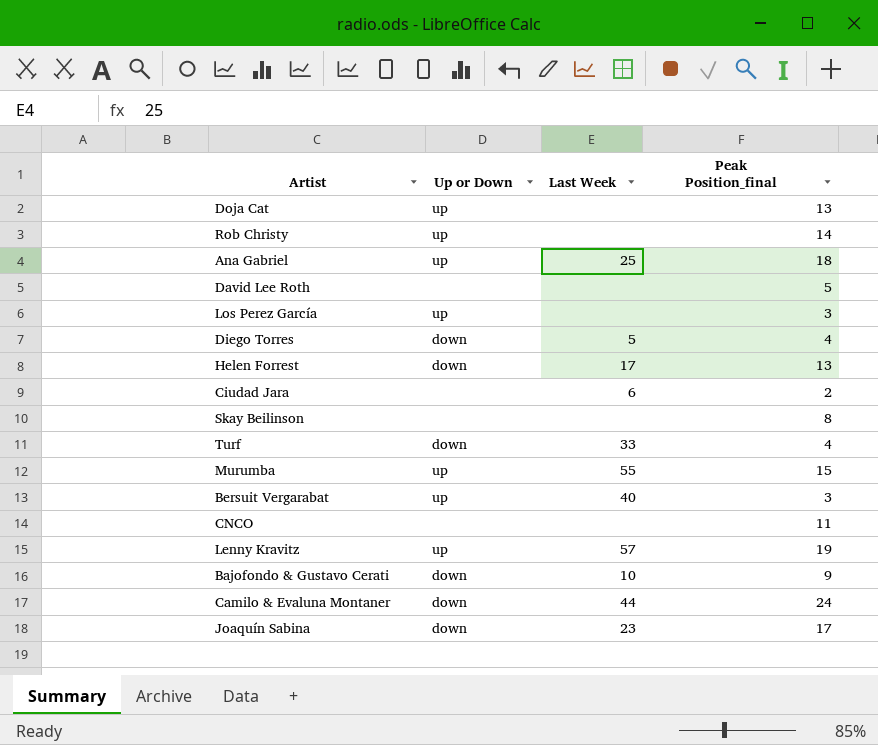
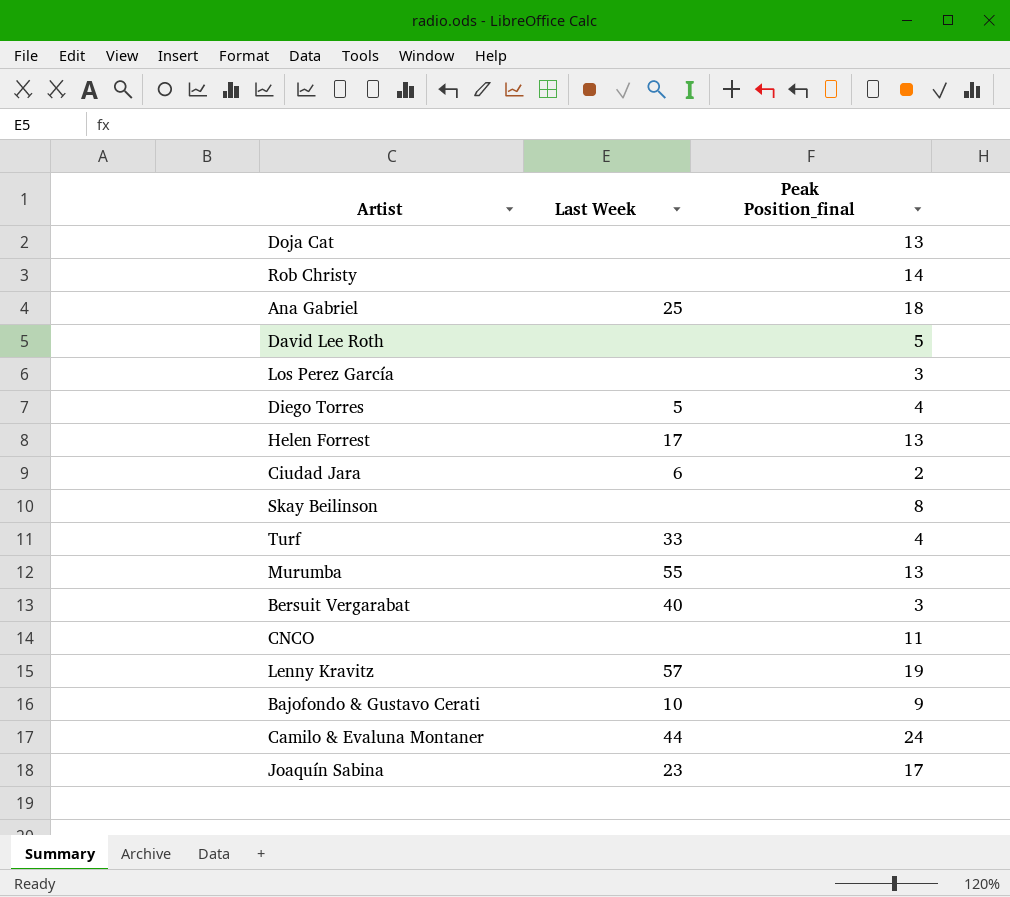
column Up or Down | position: 2 -> none
Murumba | Peak Position_final: 15 -> 13

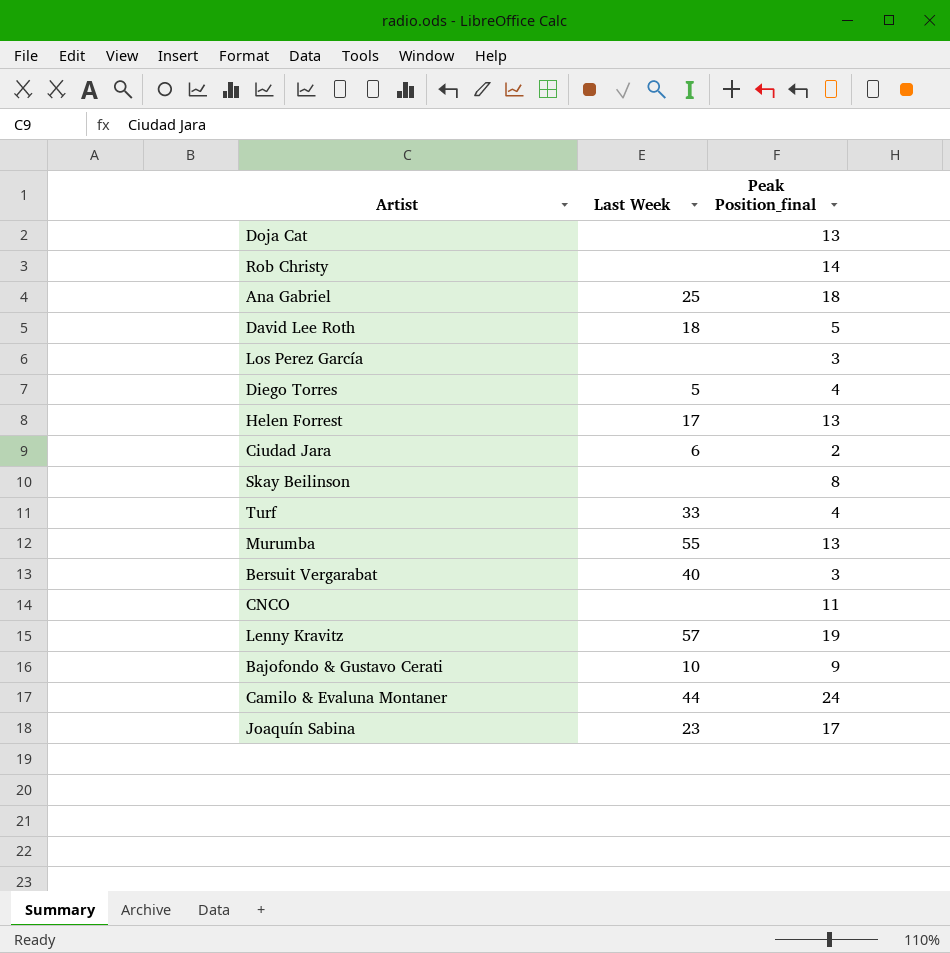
David Lee Roth | Last Week: none -> 18

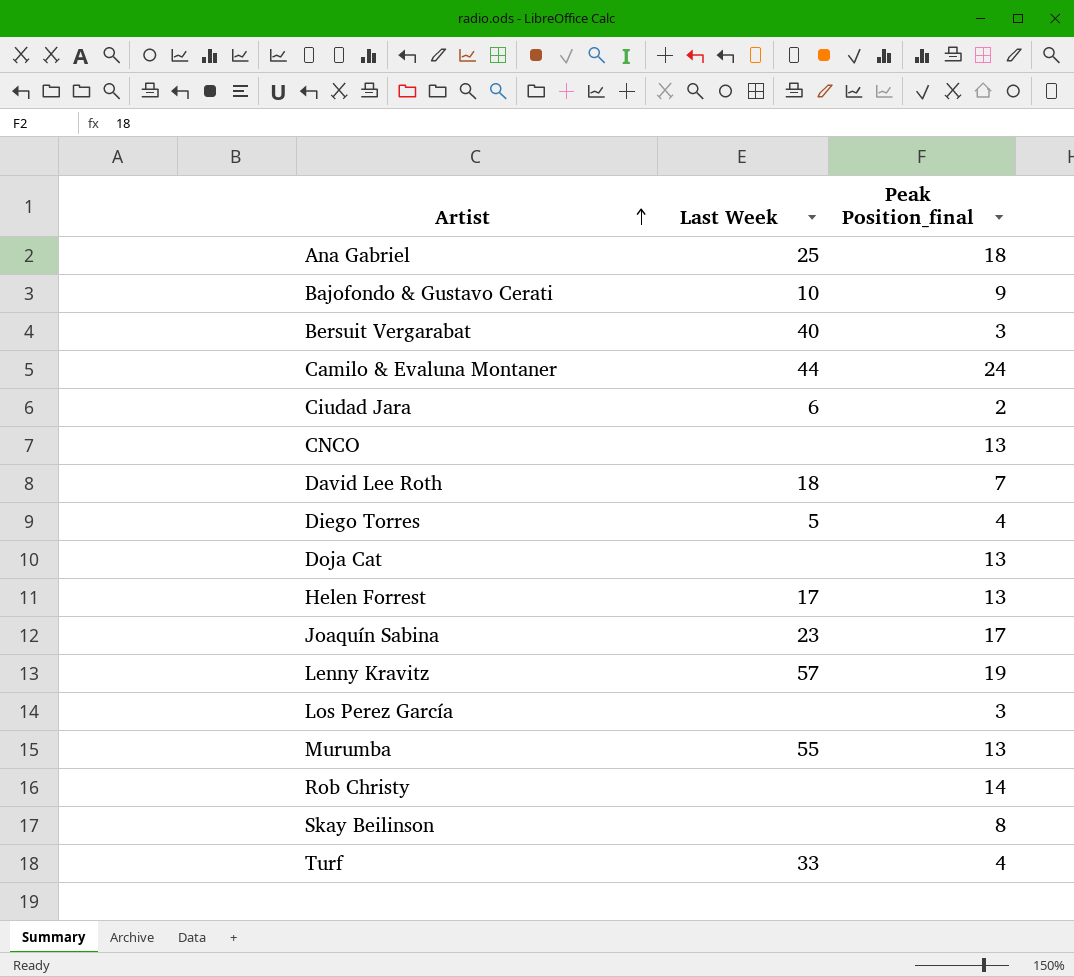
row order: none -> Artist ascending
CNCO | Peak Position_final: 11 -> 13
David Lee Roth | Peak Position_final: 5 -> 7

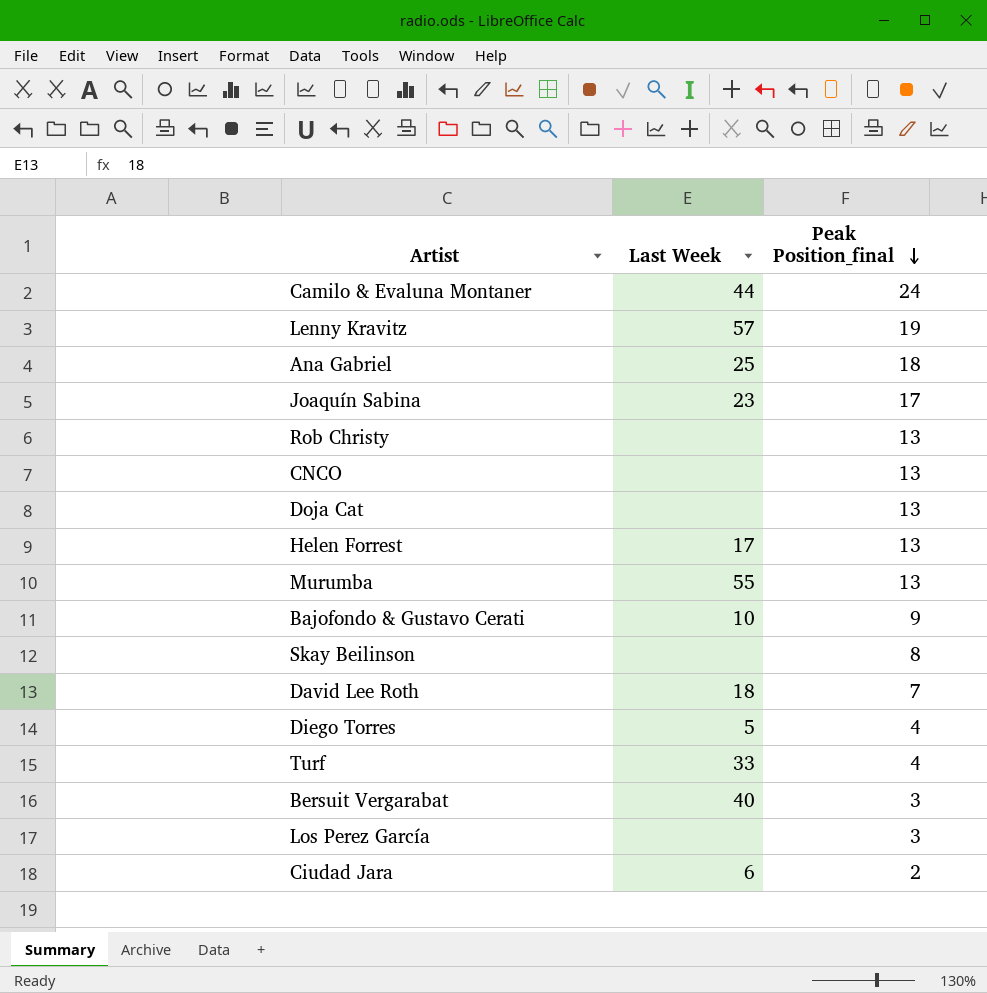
row order: Artist ascending -> Peak Position_final descending
Rob Christy | Peak Position_final: 14 -> 13

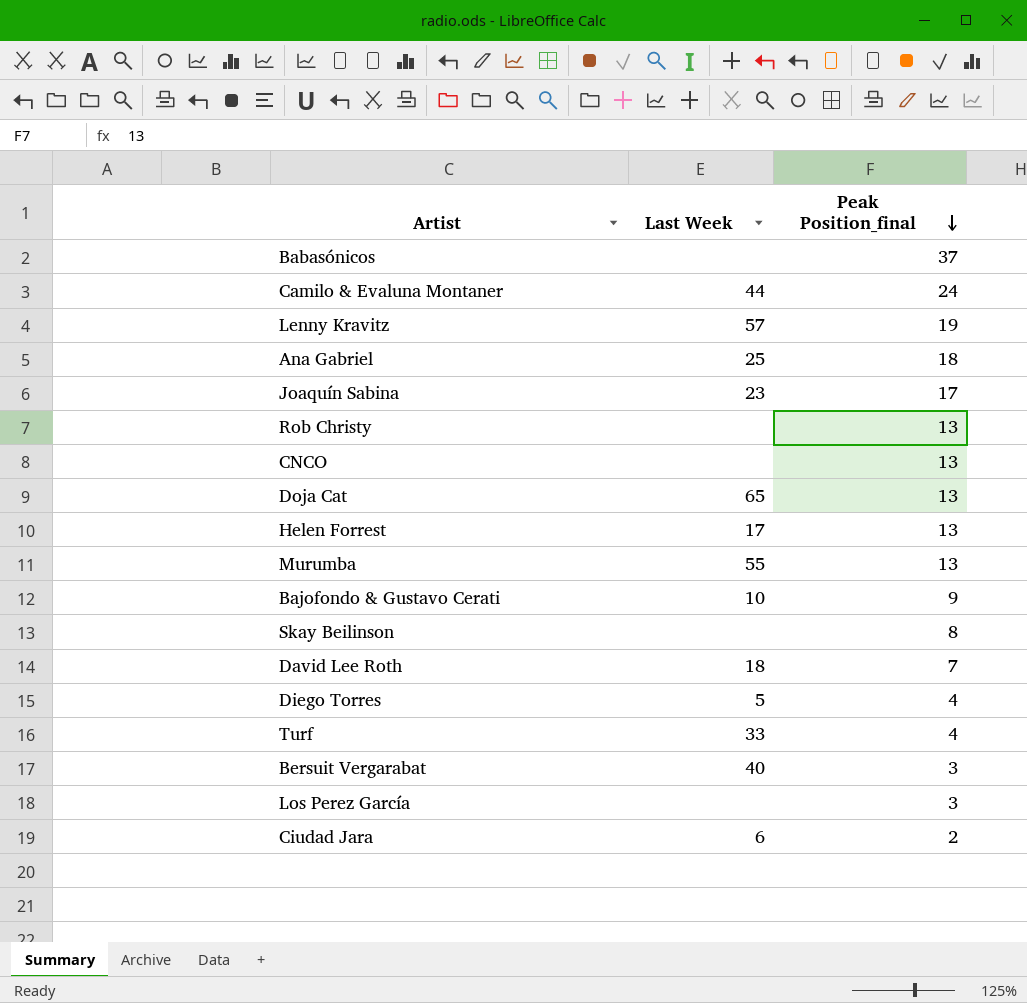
row Babasónicos: none -> none | 37
Doja Cat | Last Week: none -> 65

